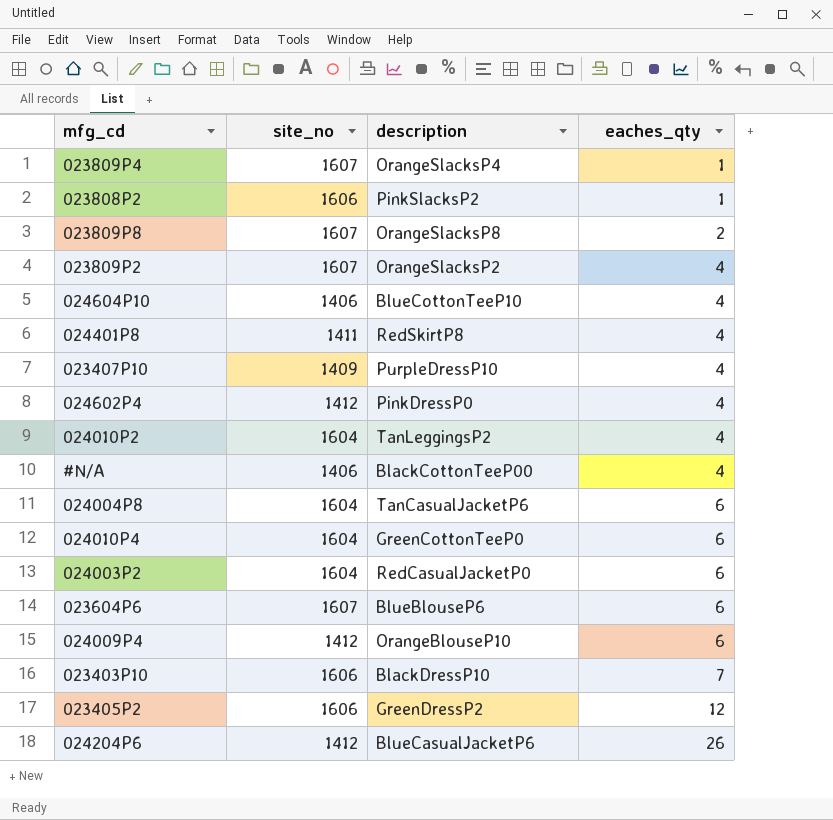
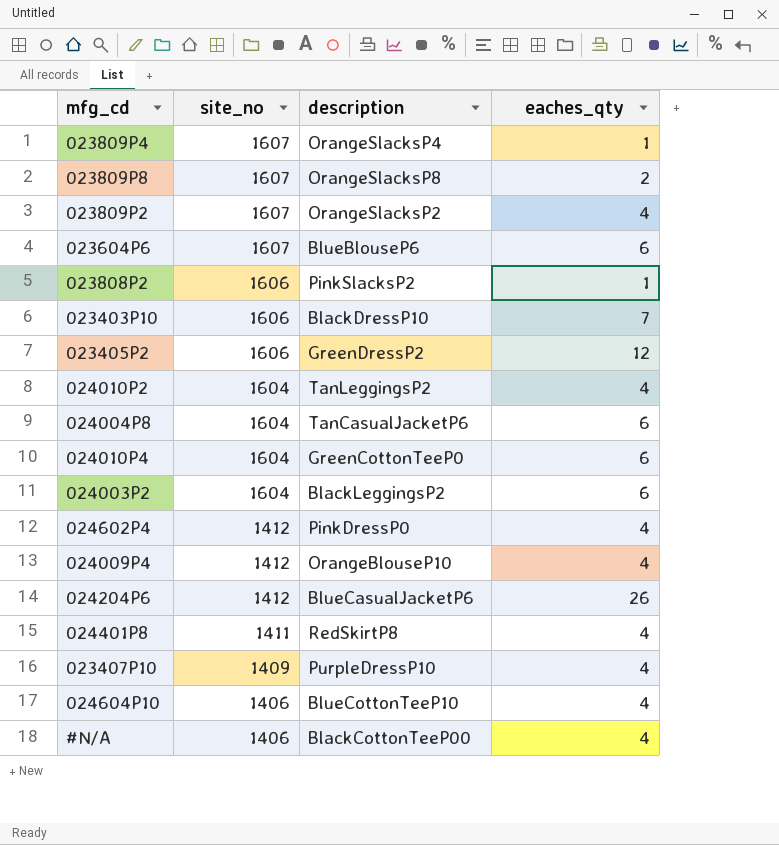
row order: eaches_qty ascending -> site_no descending
024003P2 | description: RedCasualJacketP0 -> BlackLeggingsP2
024009P4 | eaches_qty: 6 -> 4

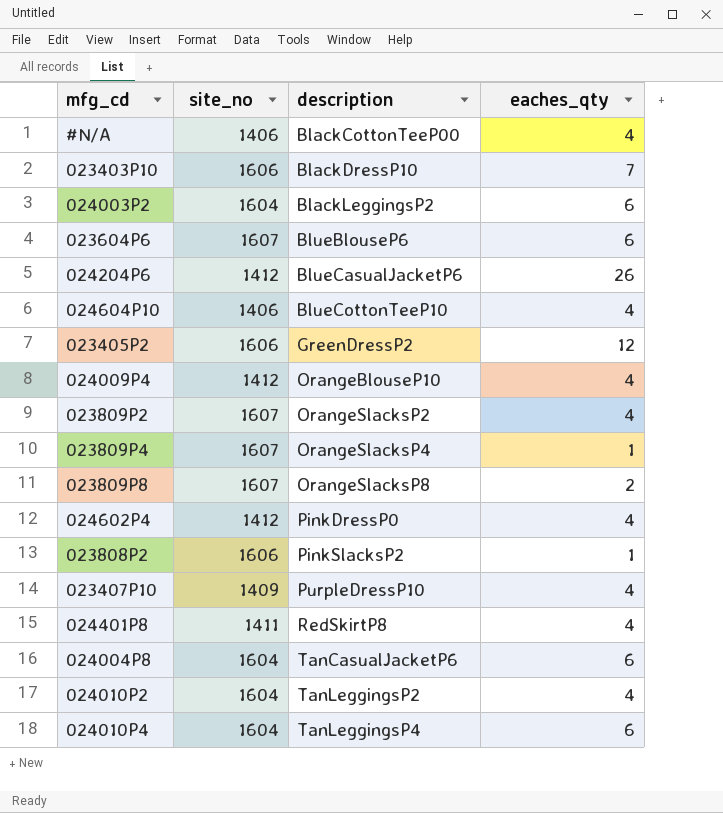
row order: site_no descending -> description ascending
024010P4 | description: GreenCottonTeeP0 -> TanLeggingsP4

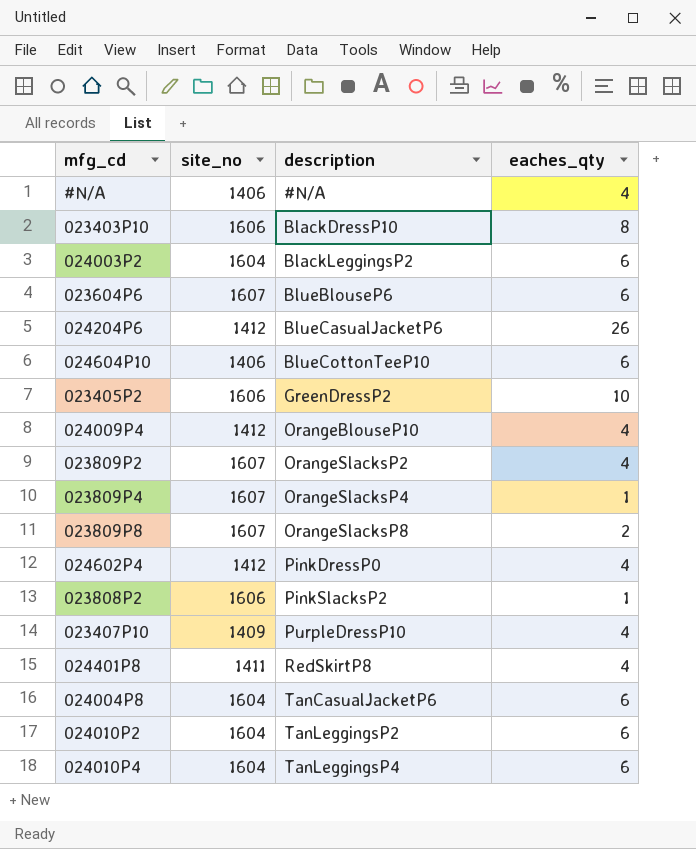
#N/A | description: BlackCottonTeeP00 -> #N/A
023403P10 | eaches_qty: 7 -> 8
024604P10 | eaches_qty: 4 -> 6
023405P2 | eaches_qty: 12 -> 10
024010P2 | eaches_qty: 4 -> 6

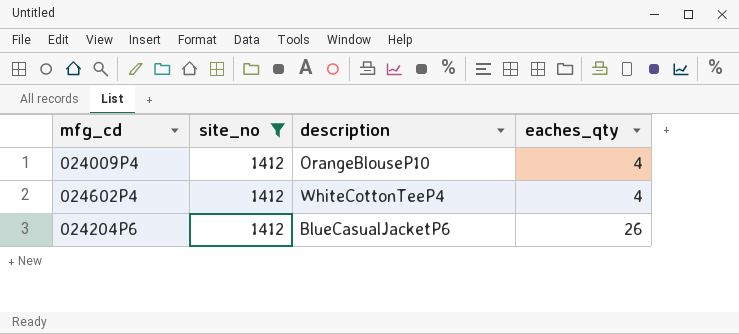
filter: none -> site_no = 1412
row order: description ascending -> eaches_qty ascending
024602P4 | description: PinkDressP0 -> WhiteCottonTeeP4

